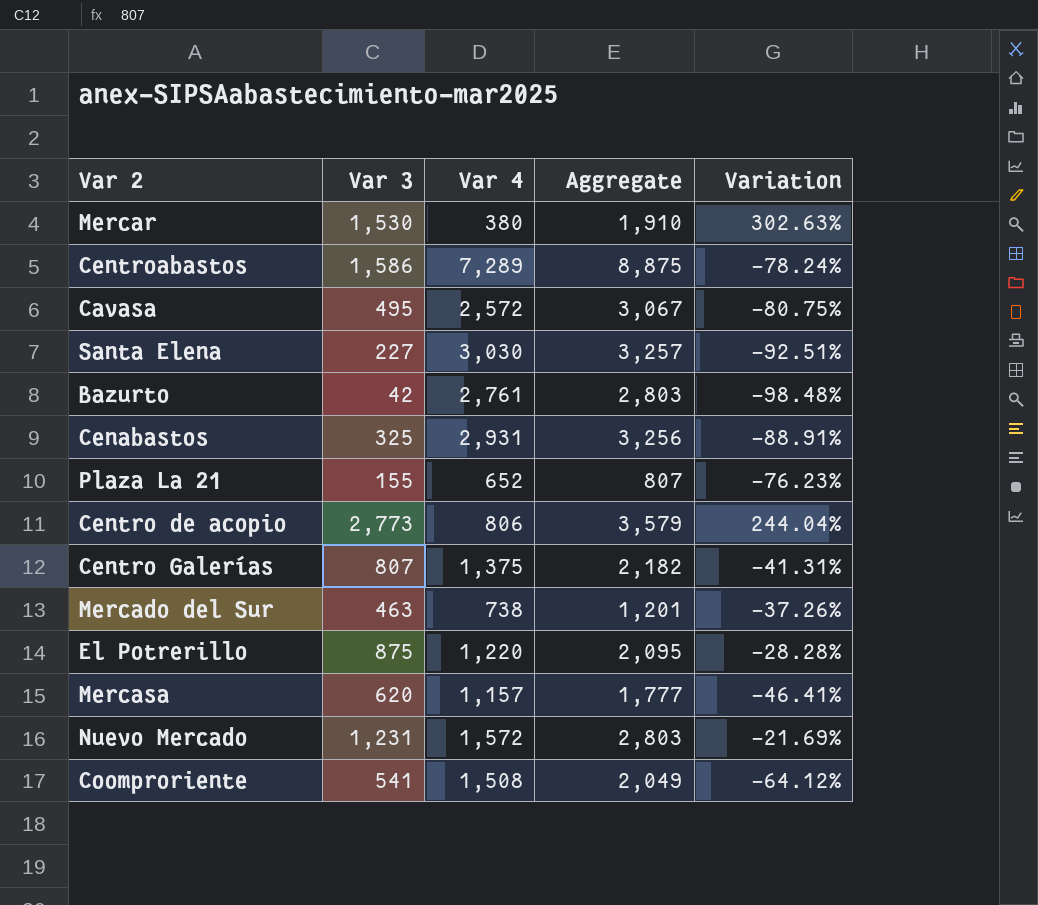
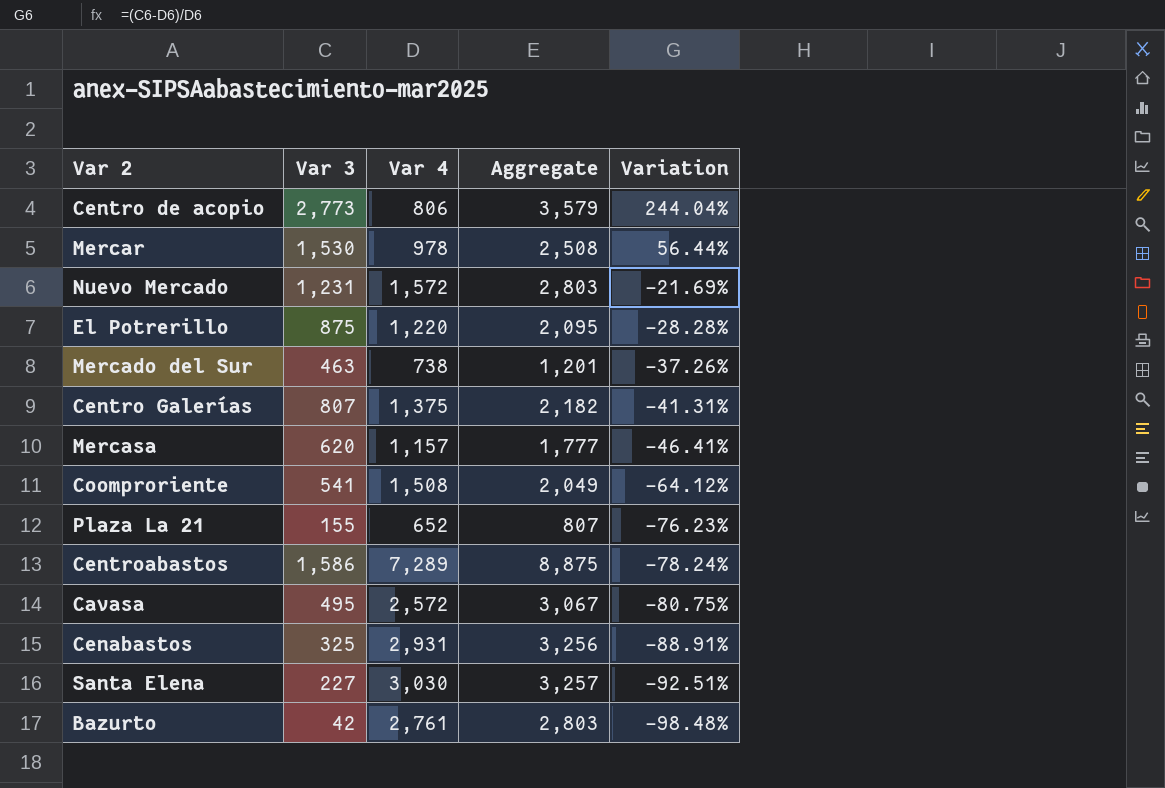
row order: none -> Variation descending
Mercar | Var 4: 380 -> 978
Mercar | Aggregate: 1,910 -> 2,508
Mercar | Variation: 302.63% -> 56.44%

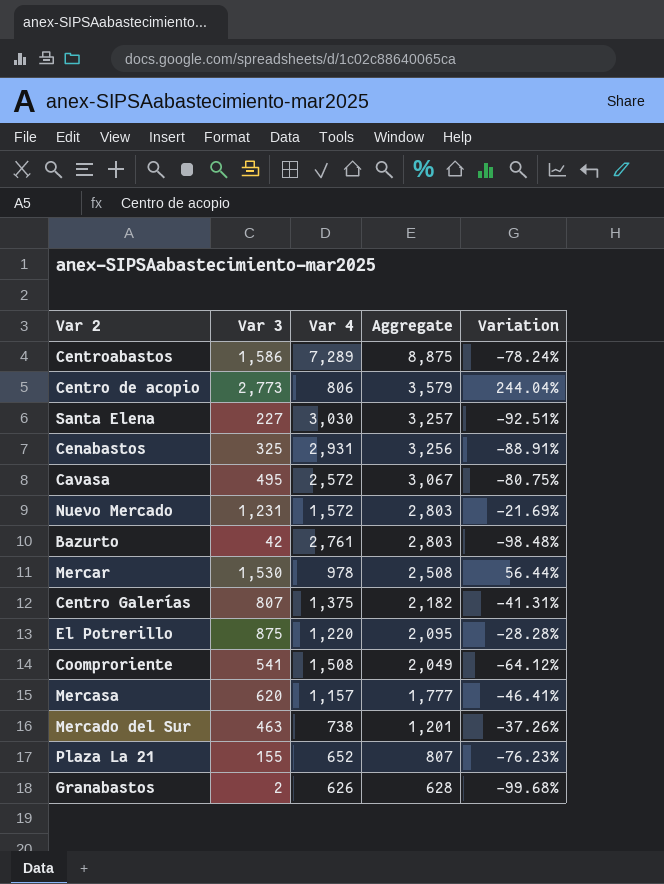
row order: Variation descending -> Aggregate descending
row Granabastos: none -> 2 | 626 | 628 | -99.68%

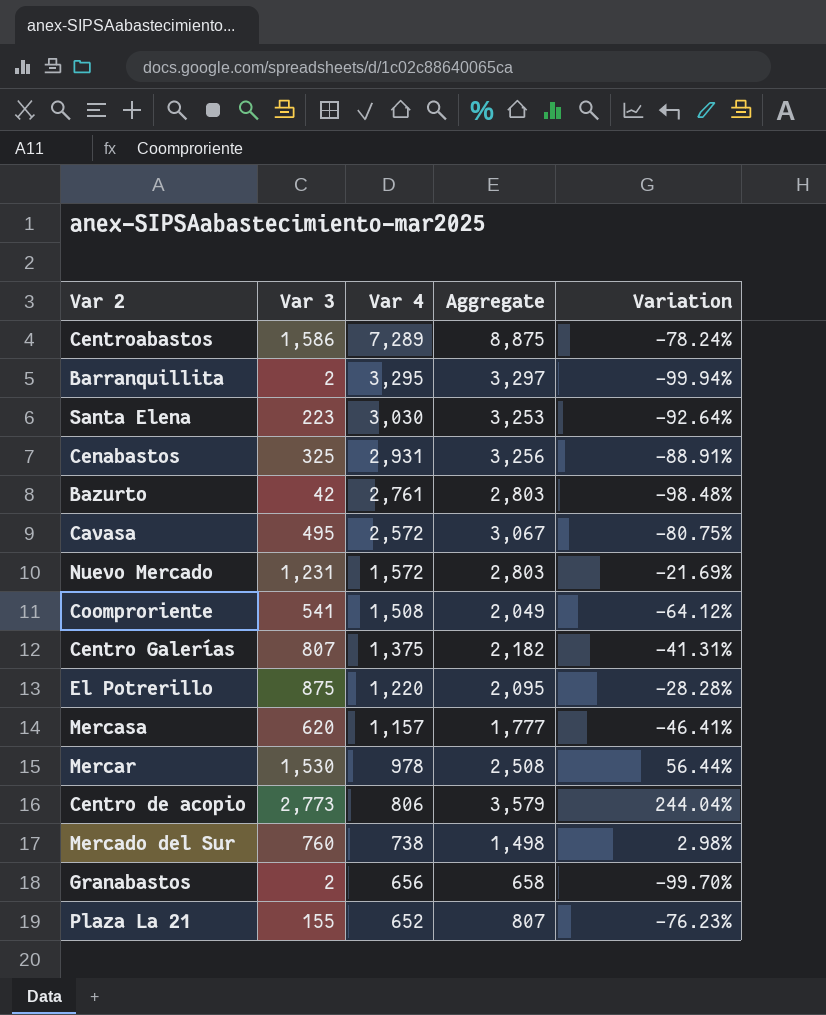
row order: Aggregate descending -> Var 4 descending
row Barranquillita: none -> 2 | 3,295 | 3,297 | -99.94%
Santa Elena | Var 3: 227 -> 223
Santa Elena | Aggregate: 3,257 -> 3,253
Santa Elena | Variation: -92.51% -> -92.64%
Mercado del Sur | Var 3: 463 -> 760
Mercado del Sur | Aggregate: 1,201 -> 1,498
Mercado del Sur | Variation: -37.26% -> 2.98%
Granabastos | Var 4: 626 -> 656
Granabastos | Aggregate: 628 -> 658
Granabastos | Variation: -99.68% -> -99.70%

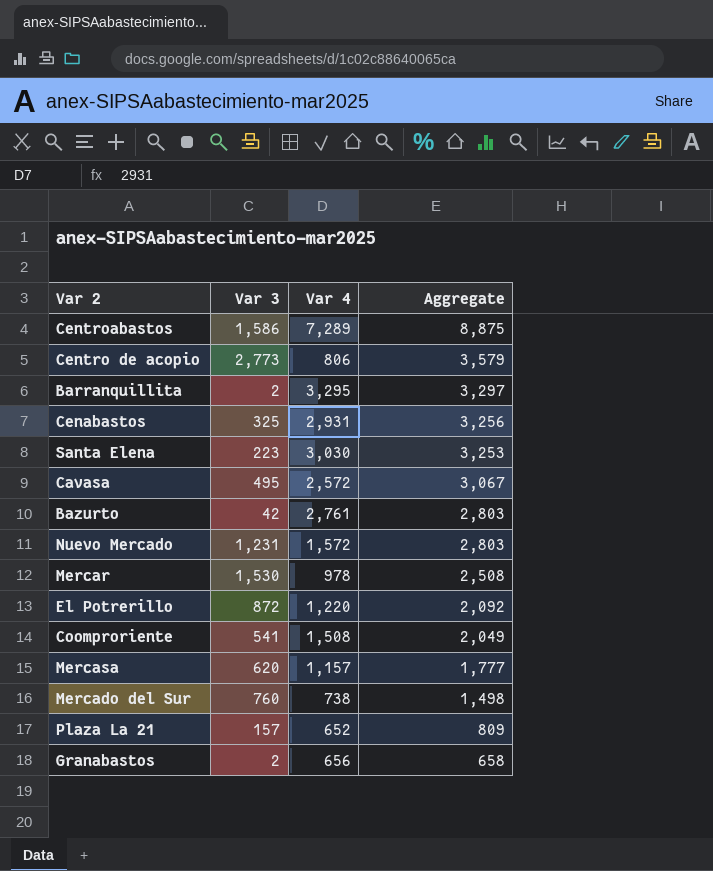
row order: Var 4 descending -> Aggregate descending
column Variation | formula: ([Var 3] - [Var 4]) / [Var 4] -> none
row Centro Galerías: 807 | 1,375 | 2,182 | -41.31% -> none
El Potrerillo | Var 3: 875 -> 872
El Potrerillo | Aggregate: 2,095 -> 2,092
Plaza La 21 | Var 3: 155 -> 157
Plaza La 21 | Aggregate: 807 -> 809

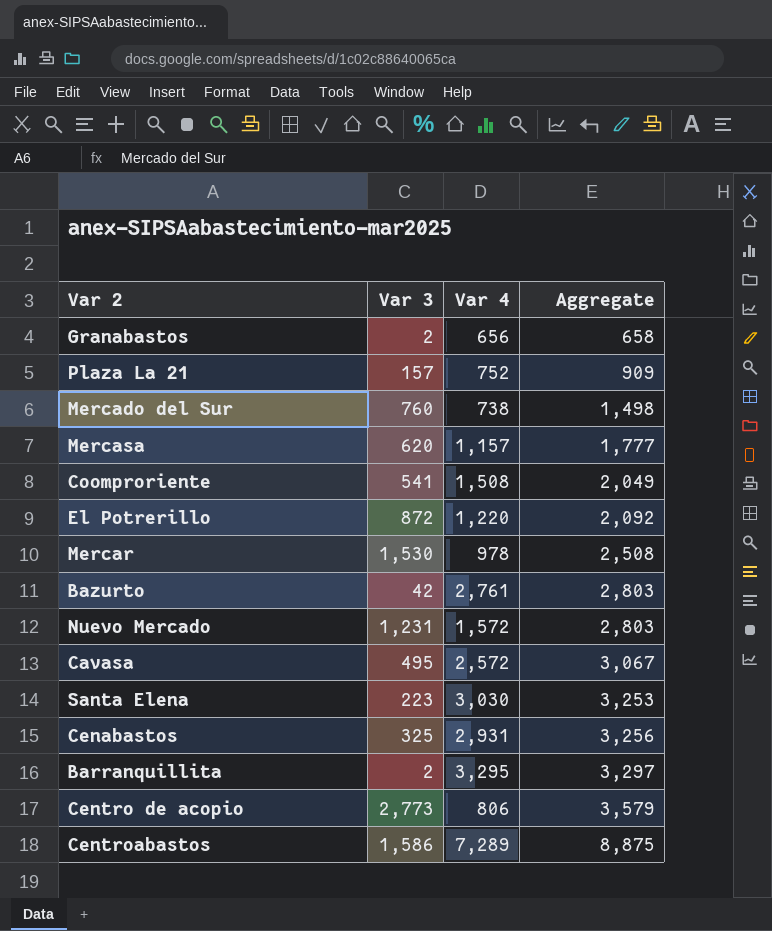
row order: Aggregate descending -> Aggregate ascending
Plaza La 21 | Var 4: 652 -> 752
Plaza La 21 | Aggregate: 809 -> 909

